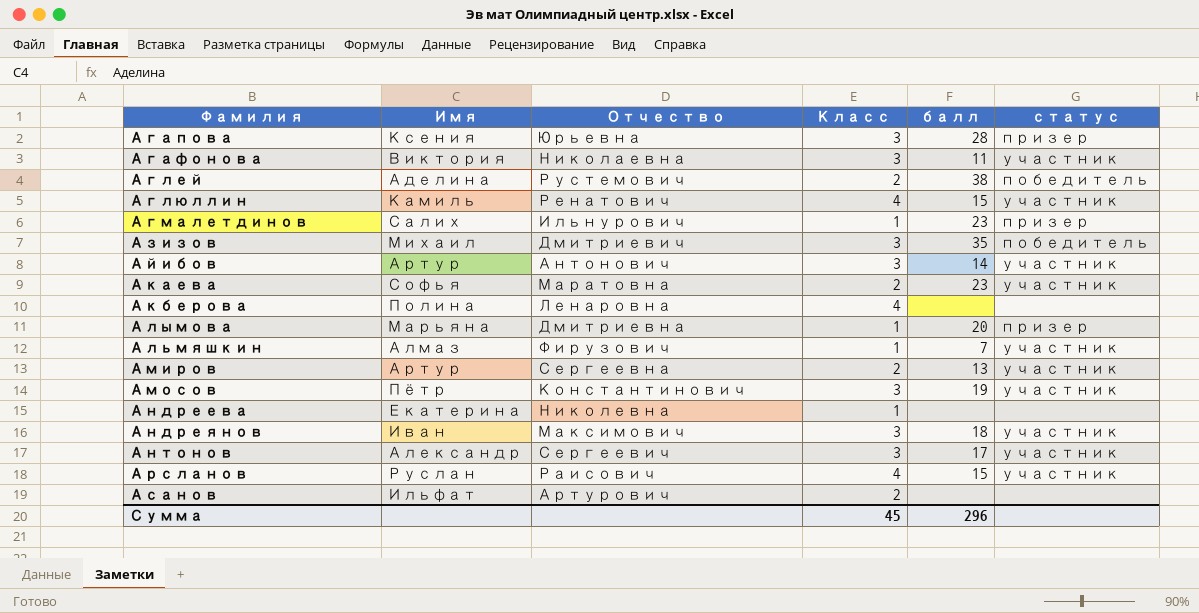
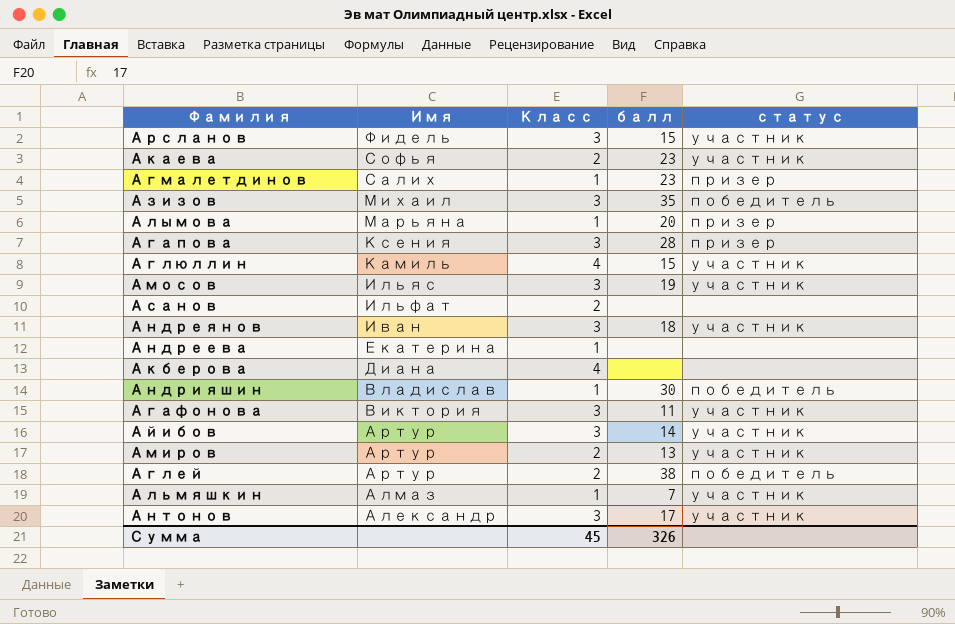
row order: Фамилия ascending -> Имя descending
column Отчество | position: 3 -> none
Арсланов | Имя: Руслан -> Фидель
Арсланов | Класс: 4 -> 3
Амосов | Имя: Пётр -> Ильяс
Акберова | Имя: Полина -> Диана
row Андрияшин: none -> Владислав | 1 | 30 | победитель
Аглей | Имя: Аделина -> Артур
Сумма | балл: 296 -> 326

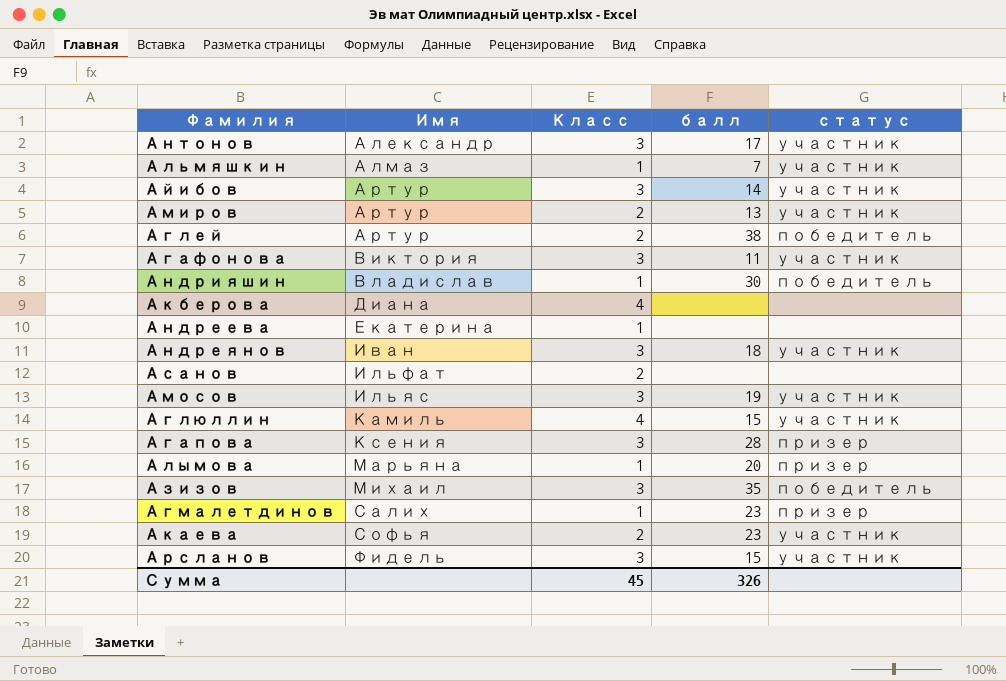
row order: Имя descending -> Имя ascending

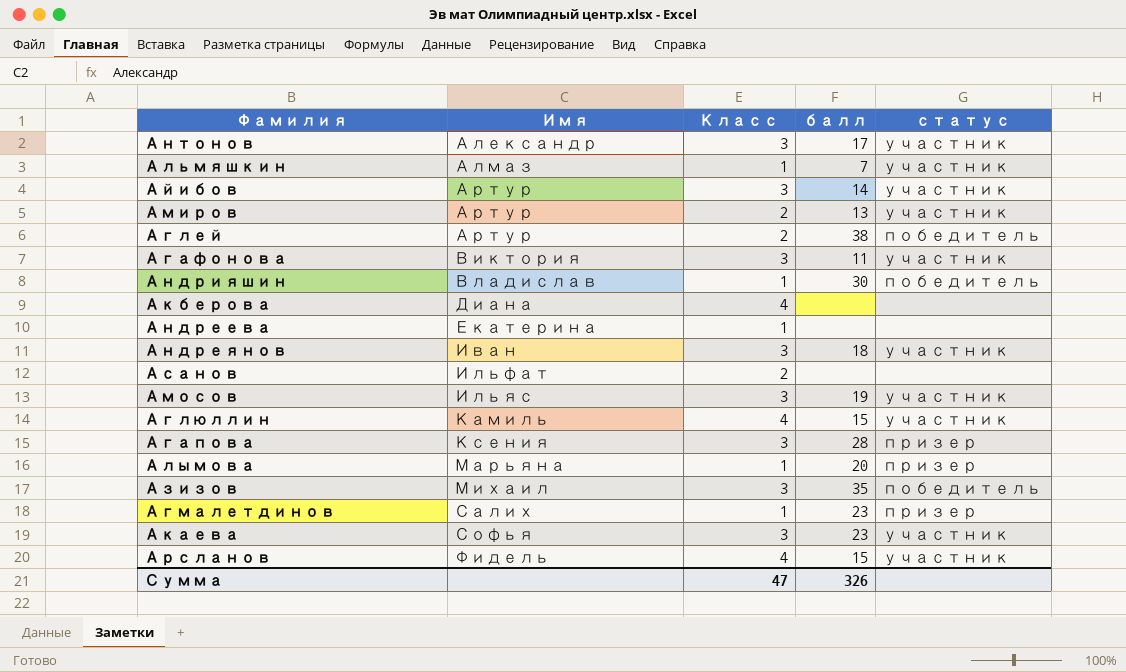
Акаева | Класс: 2 -> 3
Арсланов | Класс: 3 -> 4
Сумма | Класс: 45 -> 47

